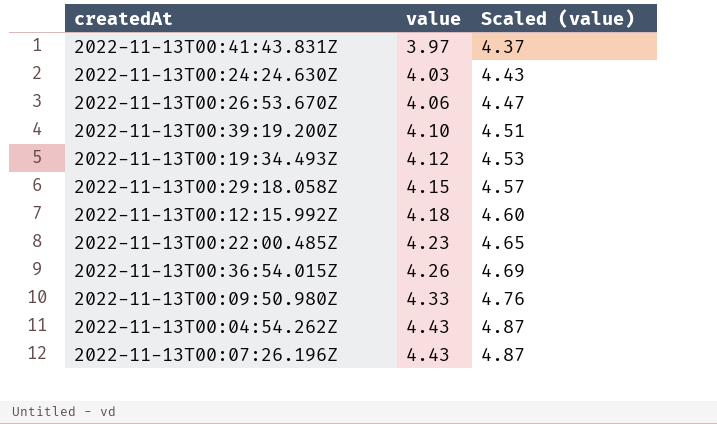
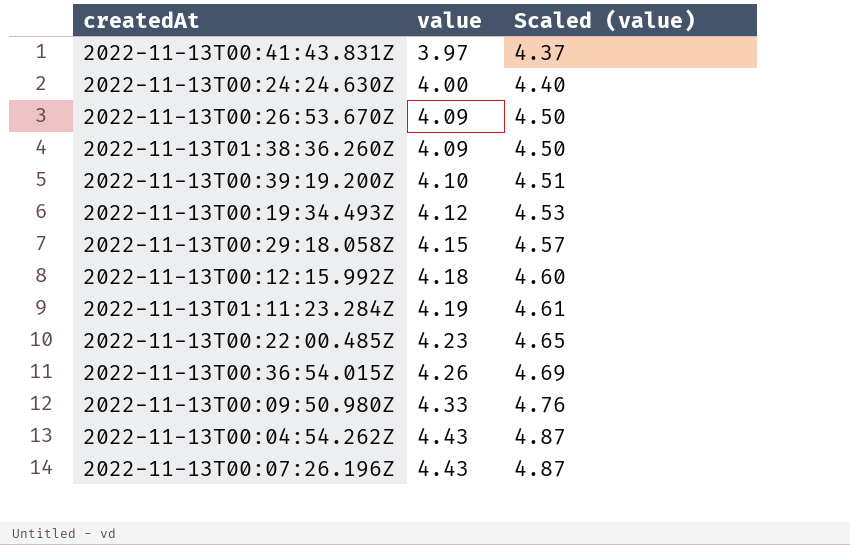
2022-11-13T00:24:24.630Z | value: 4.03 -> 4.00
2022-11-13T00:24:24.630Z | Scaled (value): 4.43 -> 4.40
2022-11-13T00:26:53.670Z | value: 4.06 -> 4.09
2022-11-13T00:26:53.670Z | Scaled (value): 4.47 -> 4.50
row 2022-11-13T01:38:36.260Z: none -> 4.09 | 4.50
row 2022-11-13T01:11:23.284Z: none -> 4.19 | 4.61

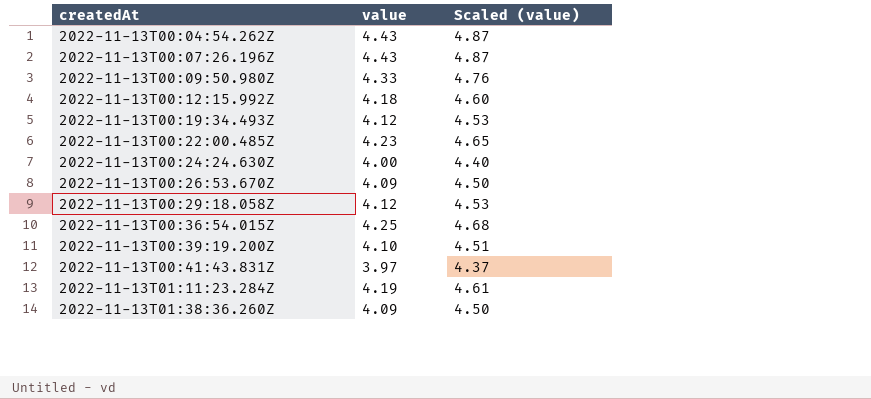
row order: value ascending -> createdAt ascending
2022-11-13T00:29:18.058Z | value: 4.15 -> 4.12
2022-11-13T00:29:18.058Z | Scaled (value): 4.57 -> 4.53
2022-11-13T00:36:54.015Z | value: 4.26 -> 4.25
2022-11-13T00:36:54.015Z | Scaled (value): 4.69 -> 4.68

